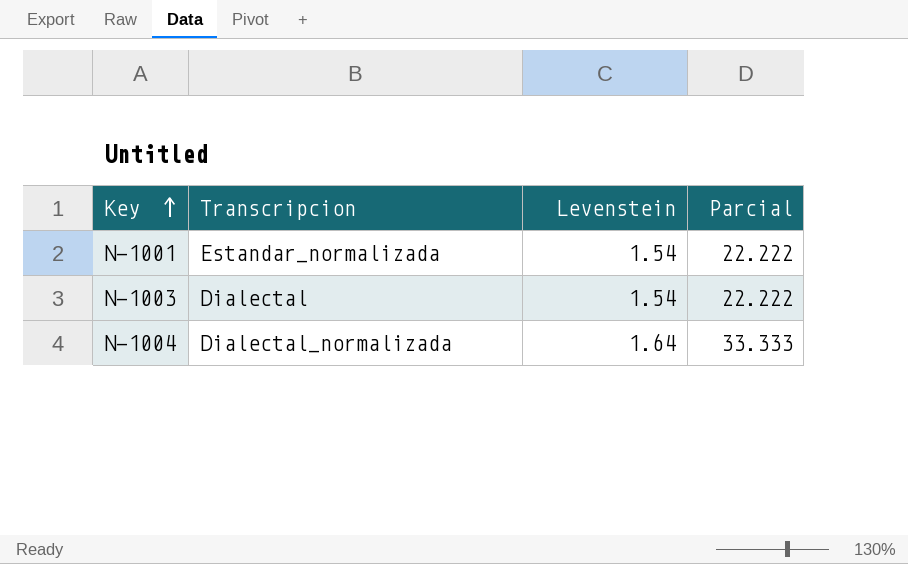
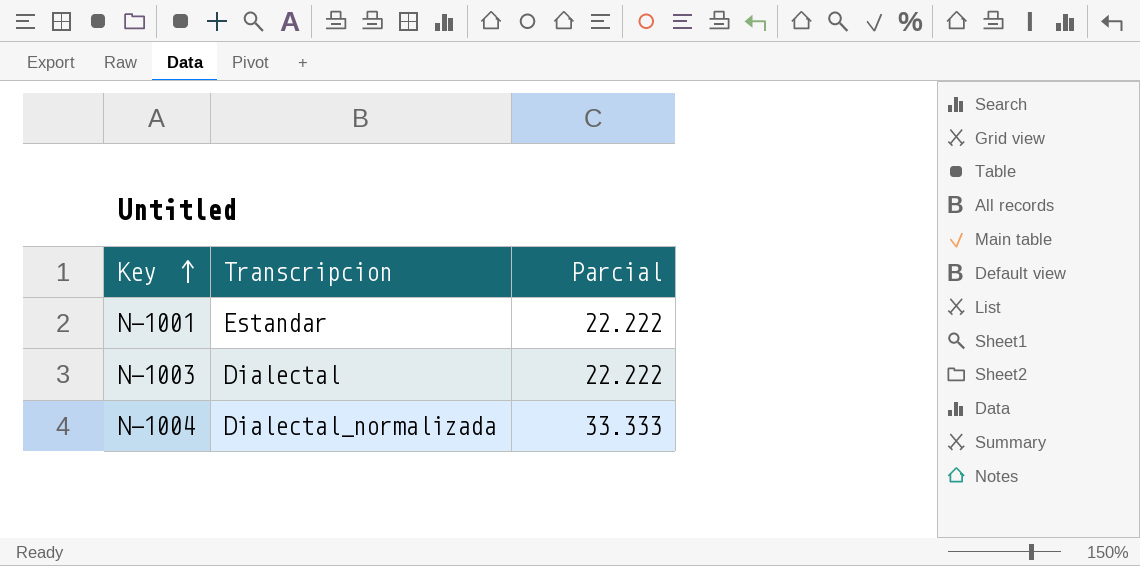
column Levenstein | position: 3 -> none
N-1001 | Transcripcion: Estandar_normalizada -> Estandar

